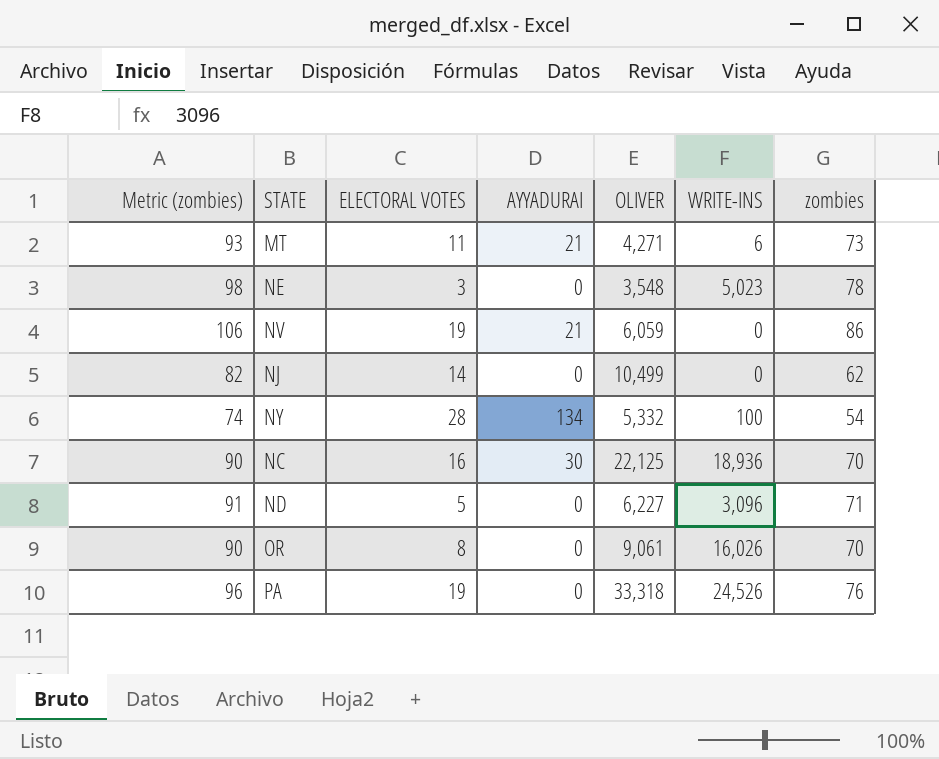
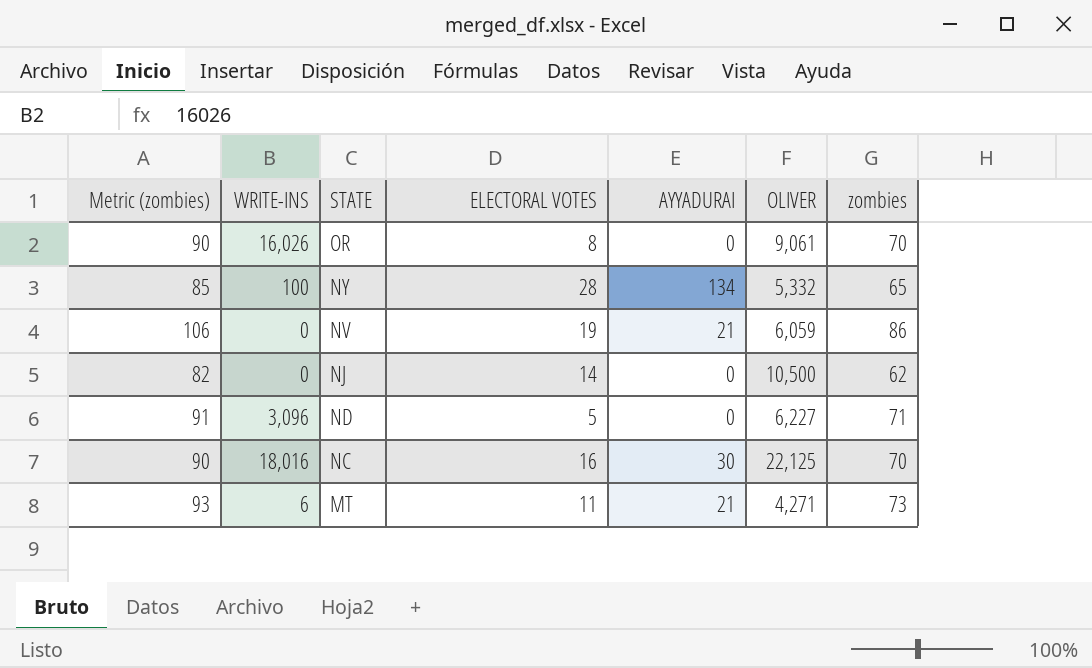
row order: none -> STATE descending
column WRITE-INS | position: 6 -> 2
row NE: 98 | 3 | 0 | 3,548 | 5,023 | 78 -> none
row PA: 96 | 19 | 0 | 33,318 | 24,526 | 76 -> none
NY | Metric (zombies): 74 -> 85
NY | zombies: 54 -> 65
NJ | OLIVER: 10,499 -> 10,500
NC | WRITE-INS: 18,936 -> 18,016

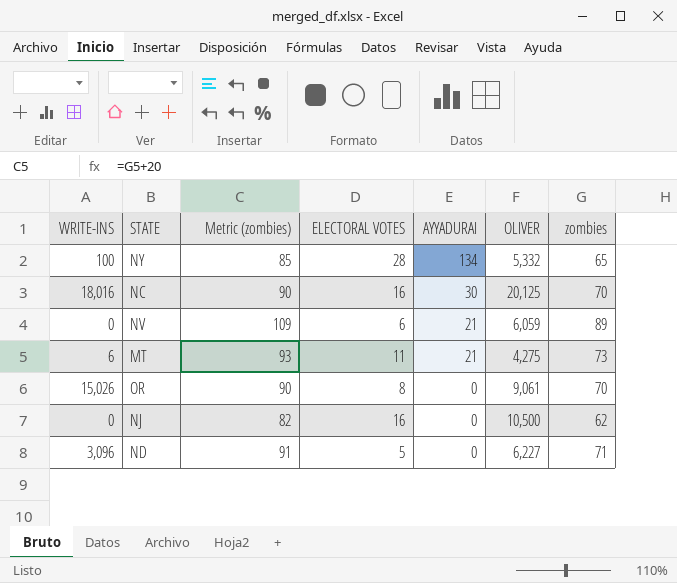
row order: STATE descending -> AYYADURAI descending
column Metric (zombies) | position: 1 -> 3
NC | OLIVER: 22,125 -> 20,125
NV | Metric (zombies): 106 -> 109
NV | ELECTORAL VOTES: 19 -> 6
NV | zombies: 86 -> 89
MT | OLIVER: 4,271 -> 4,275
OR | WRITE-INS: 16,026 -> 15,026
NJ | ELECTORAL VOTES: 14 -> 16

